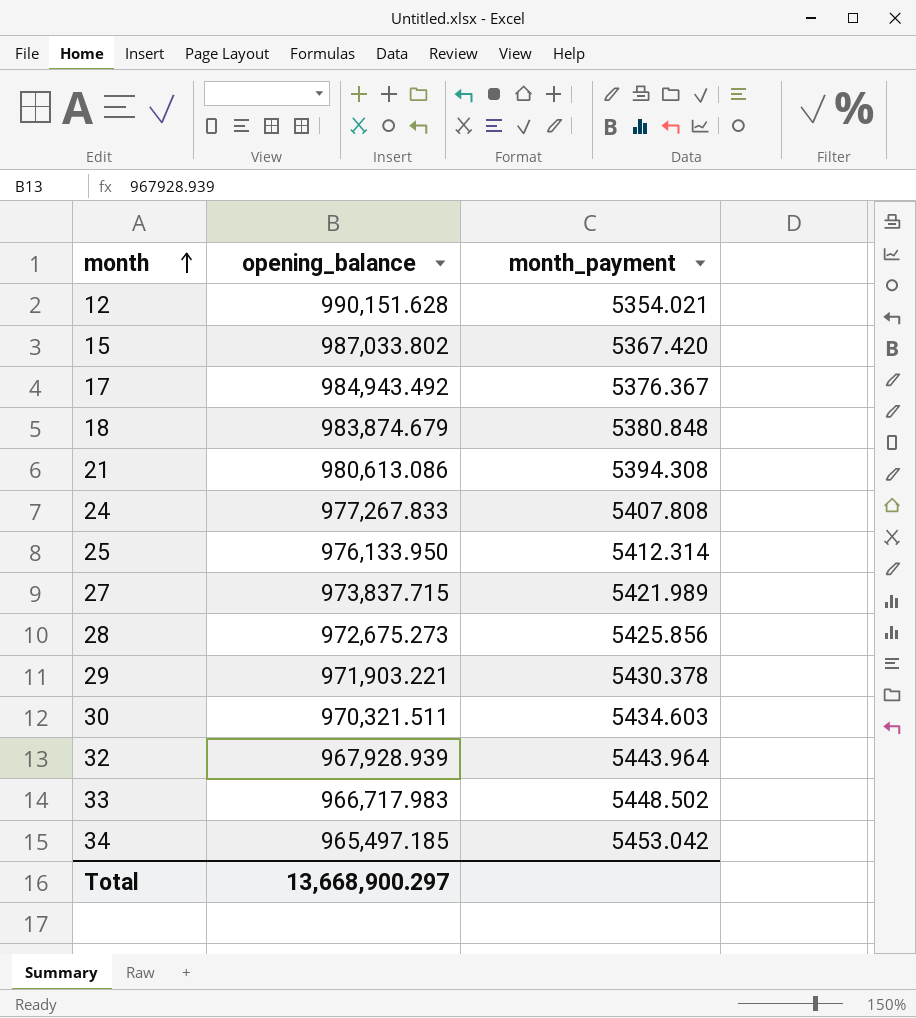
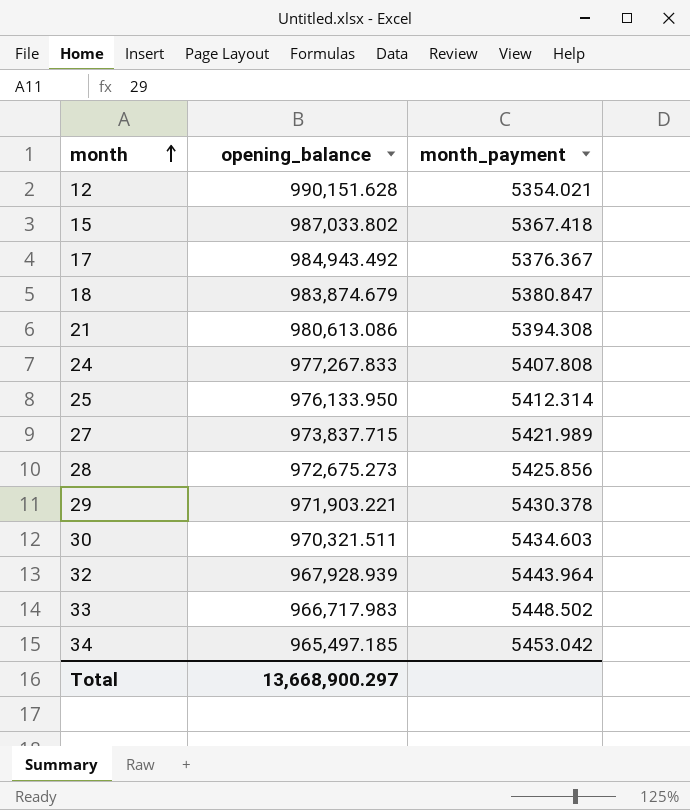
15 | month_payment: 5367.420 -> 5367.418
18 | month_payment: 5380.848 -> 5380.847

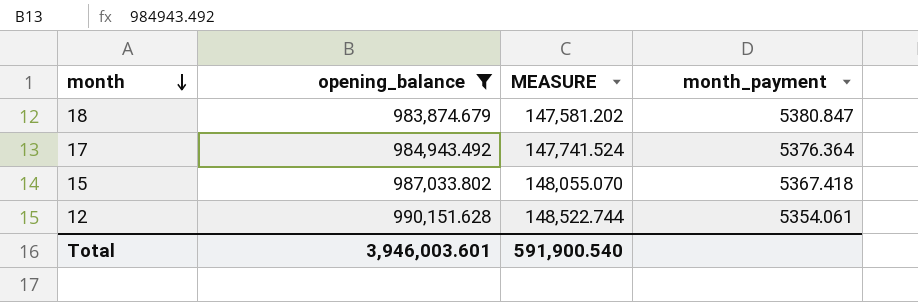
filter: none -> opening_balance >= 983,874.679
row order: month ascending -> month descending
column MEASURE | formula: none -> [opening_balance] * 0.15
17 | month_payment: 5376.367 -> 5376.364
12 | month_payment: 5354.021 -> 5354.061
Total | opening_balance: 13,668,900.297 -> 3,946,003.601

